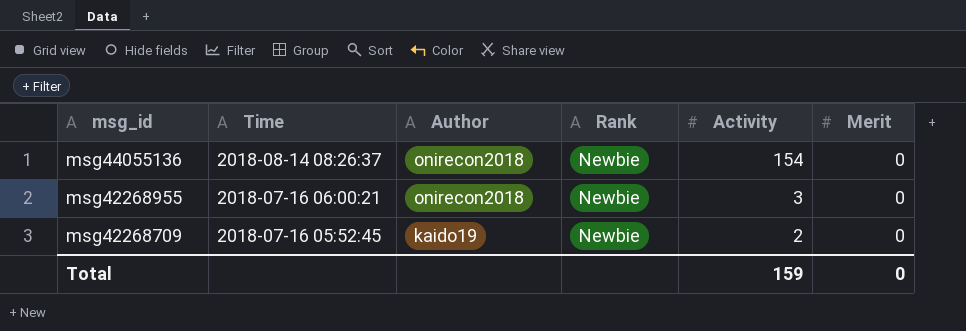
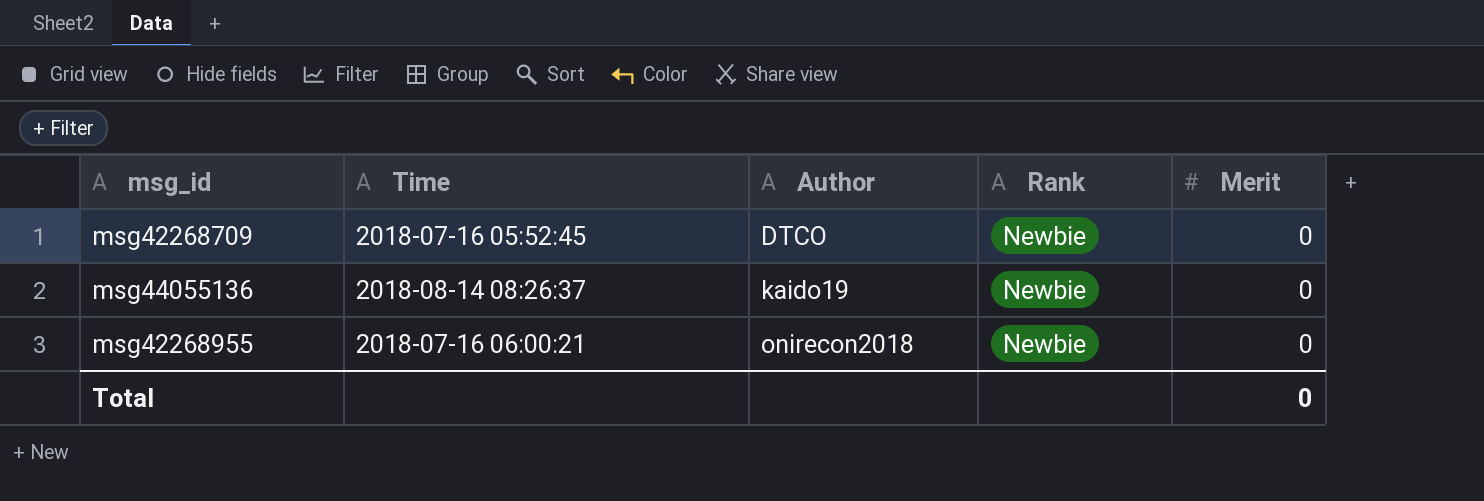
row order: msg_id descending -> Author ascending
column Activity | position: 5 -> none
msg42268709 | Author: kaido19 -> DTCO
msg44055136 | Author: onirecon2018 -> kaido19

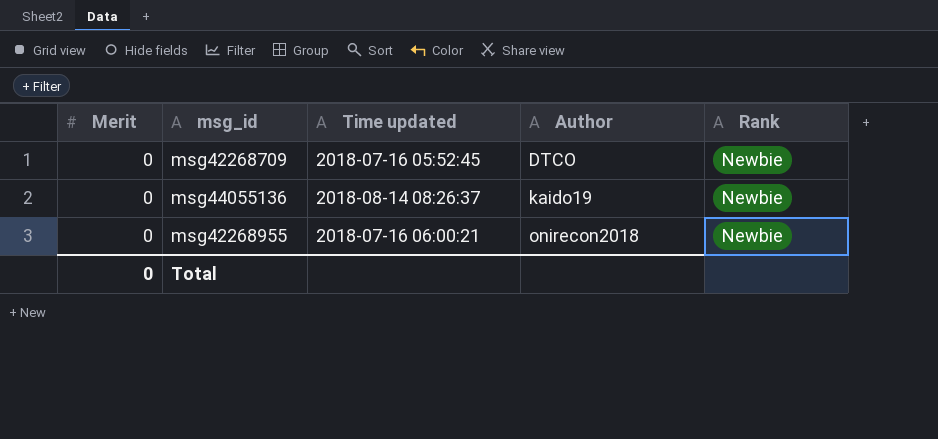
column Merit | position: 5 -> 1
column name: Time -> Time updated

